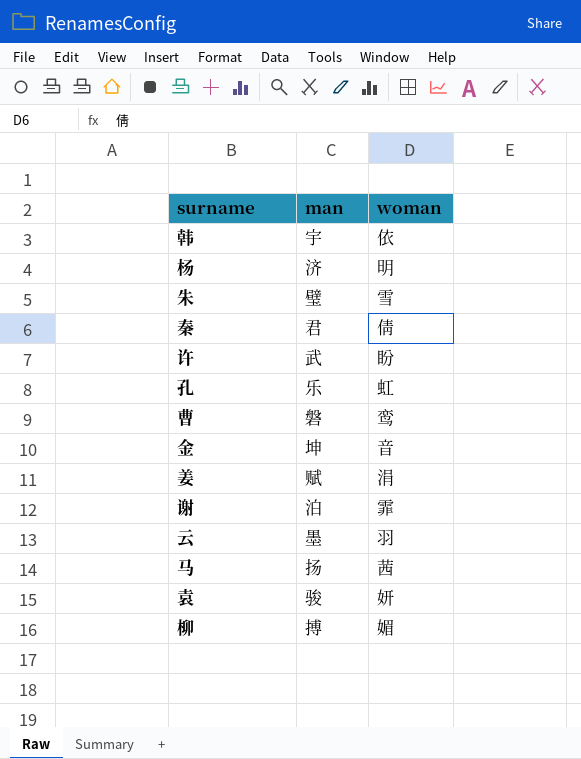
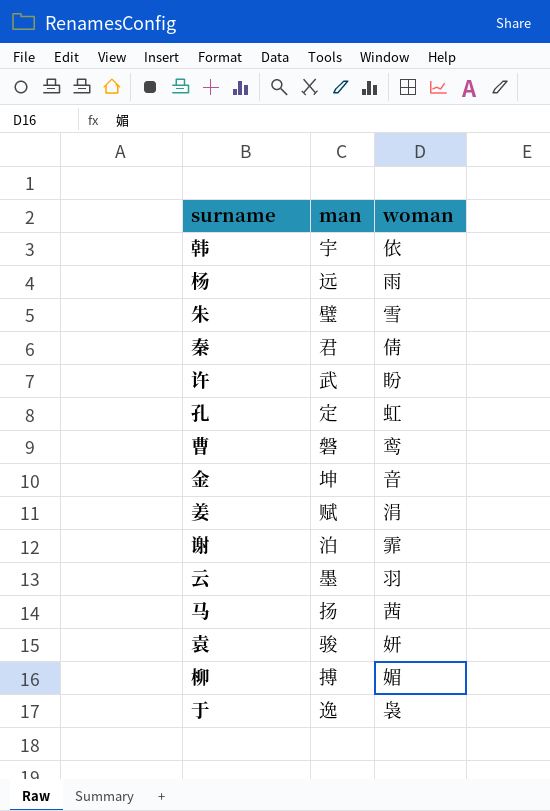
杨 | man: 济 -> 远
杨 | woman: 明 -> 雨
孔 | man: 乐 -> 定
row 于: none -> 逸 | 袅

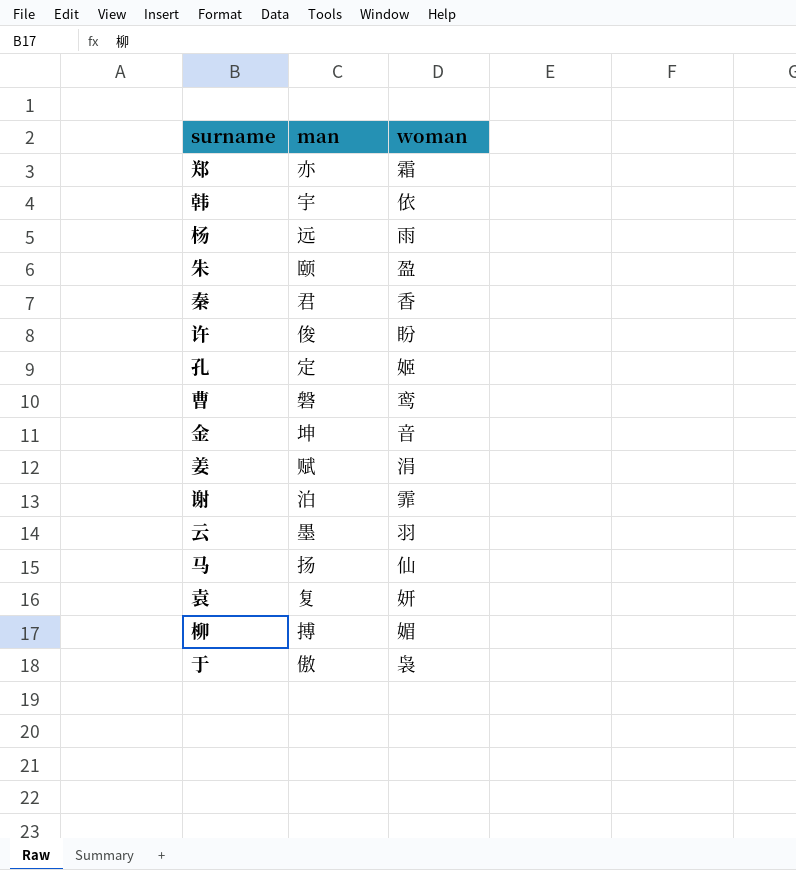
row 郑: none -> 亦 | 霜
朱 | man: 璧 -> 颐
朱 | woman: 雪 -> 盈
秦 | woman: 倩 -> 香
许 | man: 武 -> 俊
孔 | woman: 虹 -> 姬
马 | woman: 茜 -> 仙
袁 | man: 骏 -> 复
于 | man: 逸 -> 傲

